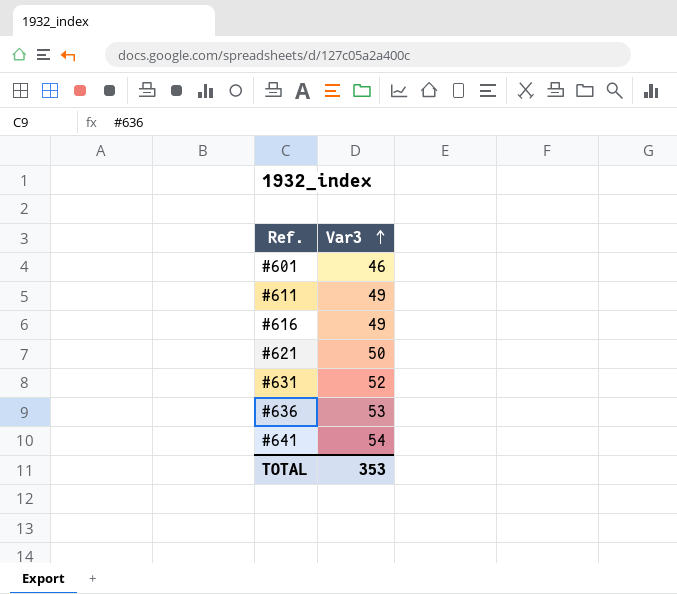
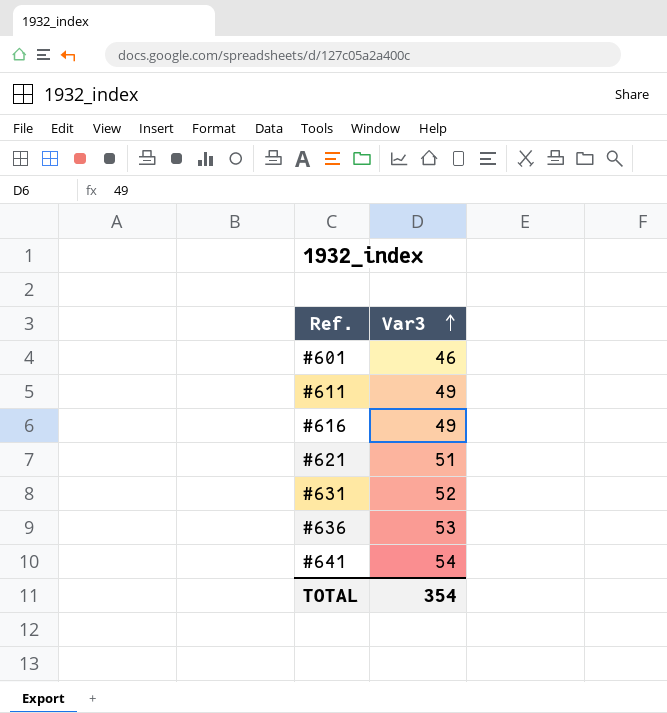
#621 | Var3: 50 -> 51
TOTAL | Var3: 353 -> 354

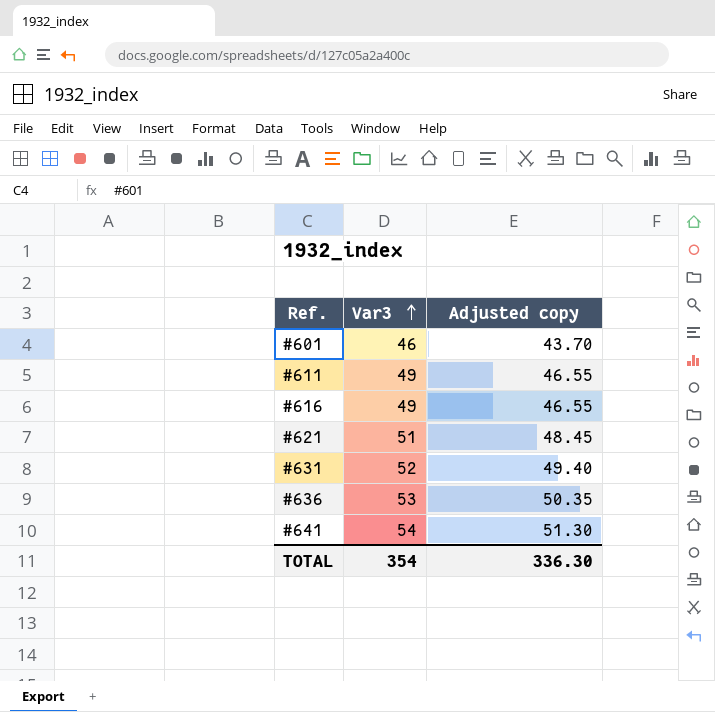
column Adjusted copy | formula: none -> [Var3] * 0.95

